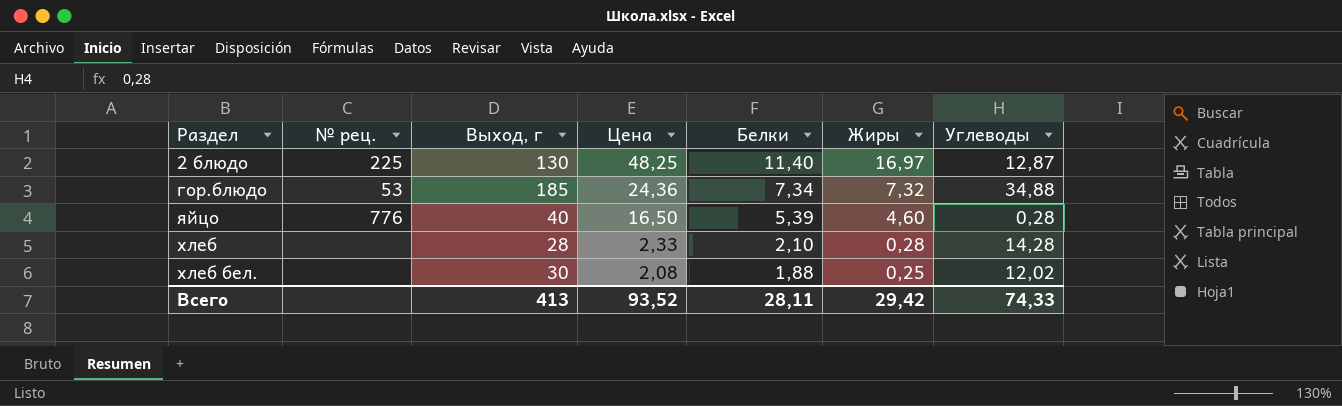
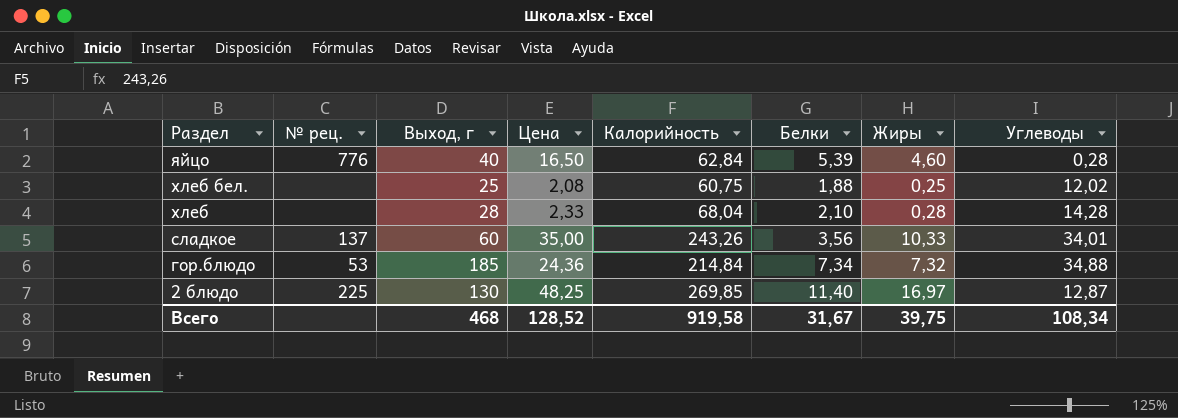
row order: Цена descending -> Раздел descending
column Калорийность | position: none -> 5
хлеб бел. | Выход, г: 30 -> 25
row сладкое: none -> 137 | 60 | 35,00 | 243,26 | 3,56 | 10,33 | 34,01
Всего | Выход, г: 413 -> 468
Всего | Цена: 93,52 -> 128,52
Всего | Белки: 28,11 -> 31,67
Всего | Жиры: 29,42 -> 39,75
Всего | Углеводы: 74,33 -> 108,34

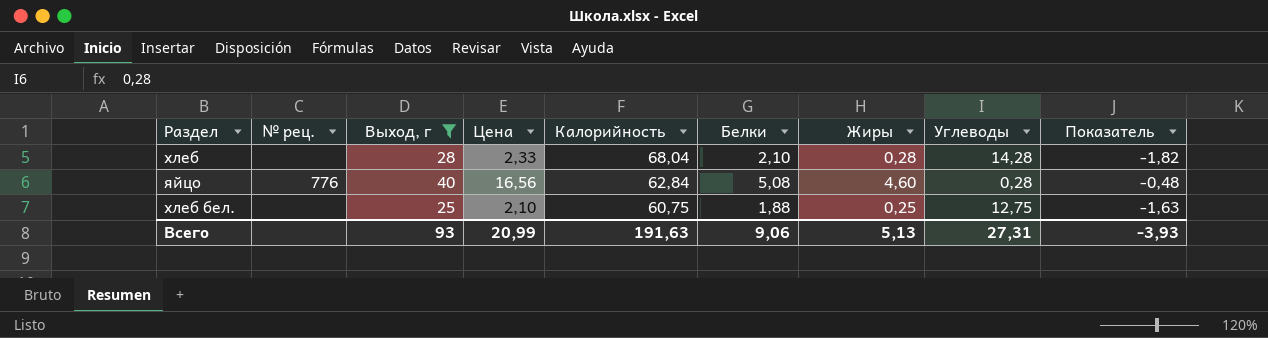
filter: none -> Выход, г <= 40
row order: Раздел descending -> Калорийность descending
column Показатель | formula: none -> [Жиры] - [Белки]
яйцо | Цена: 16,50 -> 16,56
яйцо | Белки: 5,39 -> 5,08
хлеб бел. | Цена: 2,08 -> 2,10
хлеб бел. | Углеводы: 12,02 -> 12,75
Всего | Выход, г: 468 -> 93
Всего | Цена: 128,52 -> 20,99
Всего | Калорийность: 919,58 -> 191,63
Всего | Белки: 31,67 -> 9,06
Всего | Жиры: 39,75 -> 5,13
Всего | Углеводы: 108,34 -> 27,31

